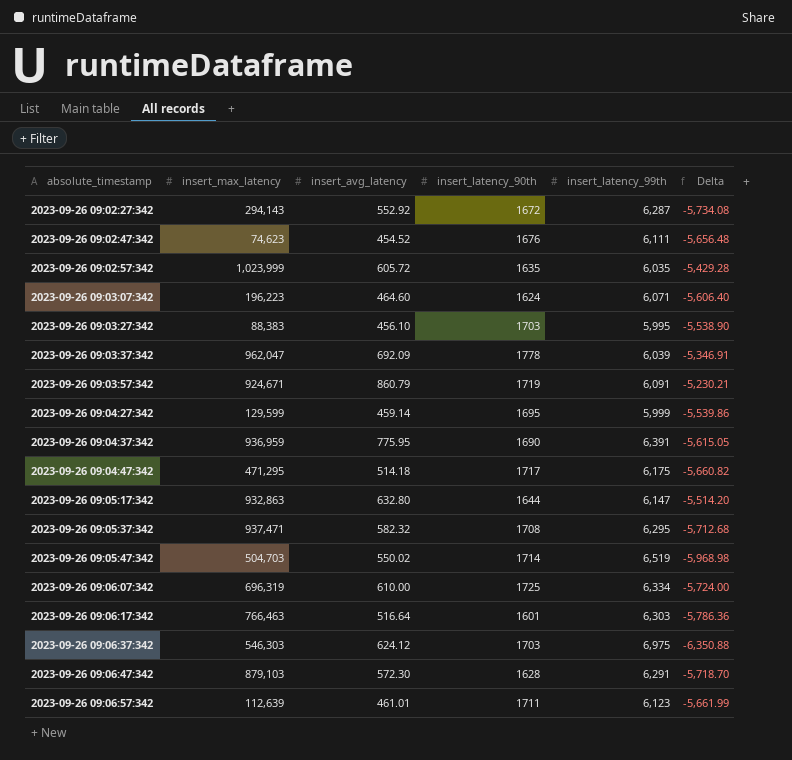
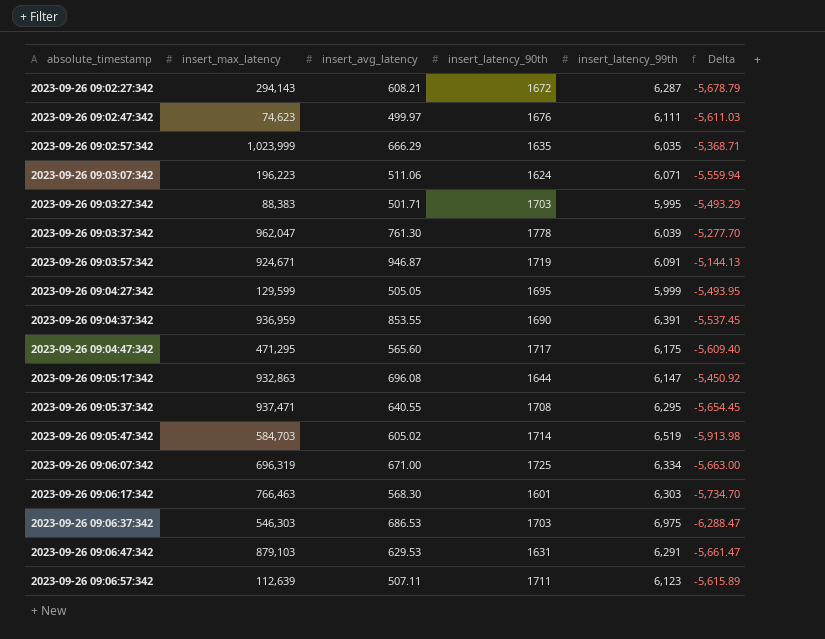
2023-09-26 09:02:27:342 | insert_avg_latency: 552.92 -> 608.21
2023-09-26 09:02:27:342 | Delta: -5,734.08 -> -5,678.79
2023-09-26 09:02:47:342 | insert_avg_latency: 454.52 -> 499.97
2023-09-26 09:02:47:342 | Delta: -5,656.48 -> -5,611.03
2023-09-26 09:02:57:342 | insert_avg_latency: 605.72 -> 666.29
2023-09-26 09:02:57:342 | Delta: -5,429.28 -> -5,368.71
2023-09-26 09:03:07:342 | insert_avg_latency: 464.60 -> 511.06
2023-09-26 09:03:07:342 | Delta: -5,606.40 -> -5,559.94
2023-09-26 09:03:27:342 | insert_avg_latency: 456.10 -> 501.71
2023-09-26 09:03:27:342 | Delta: -5,538.90 -> -5,493.29
2023-09-26 09:03:37:342 | insert_avg_latency: 692.09 -> 761.30
2023-09-26 09:03:37:342 | Delta: -5,346.91 -> -5,277.70
2023-09-26 09:03:57:342 | insert_avg_latency: 860.79 -> 946.87
2023-09-26 09:03:57:342 | Delta: -5,230.21 -> -5,144.13
2023-09-26 09:04:27:342 | insert_avg_latency: 459.14 -> 505.05
2023-09-26 09:04:27:342 | Delta: -5,539.86 -> -5,493.95
2023-09-26 09:04:37:342 | insert_avg_latency: 775.95 -> 853.55
2023-09-26 09:04:37:342 | Delta: -5,615.05 -> -5,537.45
2023-09-26 09:04:47:342 | insert_avg_latency: 514.18 -> 565.60
2023-09-26 09:04:47:342 | Delta: -5,660.82 -> -5,609.40
2023-09-26 09:05:17:342 | insert_avg_latency: 632.80 -> 696.08
2023-09-26 09:05:17:342 | Delta: -5,514.20 -> -5,450.92
2023-09-26 09:05:37:342 | insert_avg_latency: 582.32 -> 640.55
2023-09-26 09:05:37:342 | Delta: -5,712.68 -> -5,654.45
2023-09-26 09:05:47:342 | insert_max_latency: 504,703 -> 584,703
2023-09-26 09:05:47:342 | insert_avg_latency: 550.02 -> 605.02
2023-09-26 09:05:47:342 | Delta: -5,968.98 -> -5,913.98
2023-09-26 09:06:07:342 | insert_avg_latency: 610.00 -> 671.00
2023-09-26 09:06:07:342 | Delta: -5,724.00 -> -5,663.00
2023-09-26 09:06:17:342 | insert_avg_latency: 516.64 -> 568.30
2023-09-26 09:06:17:342 | Delta: -5,786.36 -> -5,734.70
2023-09-26 09:06:37:342 | insert_avg_latency: 624.12 -> 686.53
2023-09-26 09:06:37:342 | Delta: -6,350.88 -> -6,288.47
2023-09-26 09:06:47:342 | insert_avg_latency: 572.30 -> 629.53
2023-09-26 09:06:47:342 | insert_latency_90th: 1628 -> 1631
2023-09-26 09:06:47:342 | Delta: -5,718.70 -> -5,661.47
2023-09-26 09:06:57:342 | insert_avg_latency: 461.01 -> 507.11
2023-09-26 09:06:57:342 | Delta: -5,661.99 -> -5,615.89

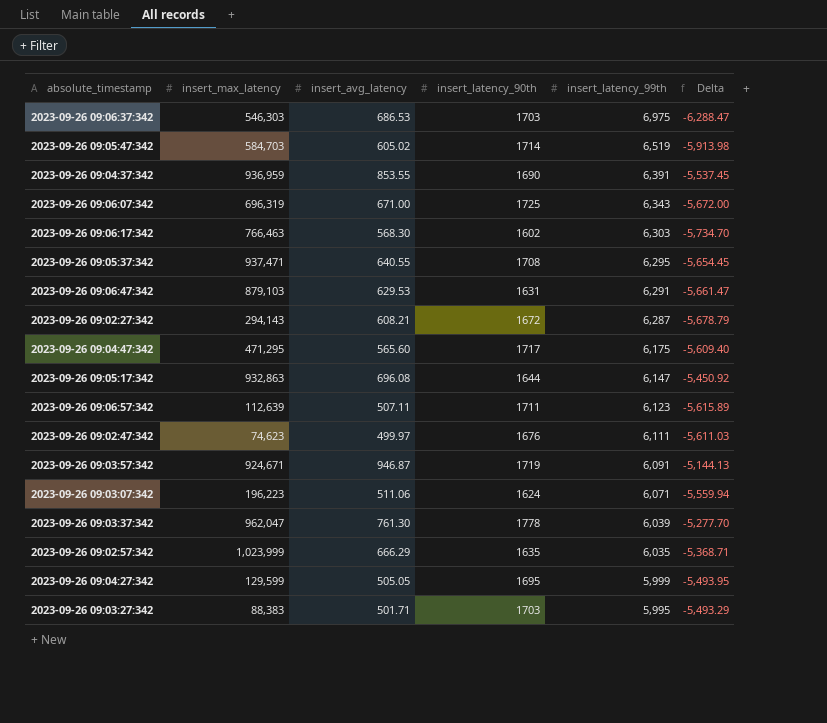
row order: absolute_timestamp ascending -> insert_latency_99th descending
2023-09-26 09:06:07:342 | insert_latency_99th: 6,334 -> 6,343
2023-09-26 09:06:07:342 | Delta: -5,663.00 -> -5,672.00
2023-09-26 09:06:17:342 | insert_latency_90th: 1601 -> 1602

